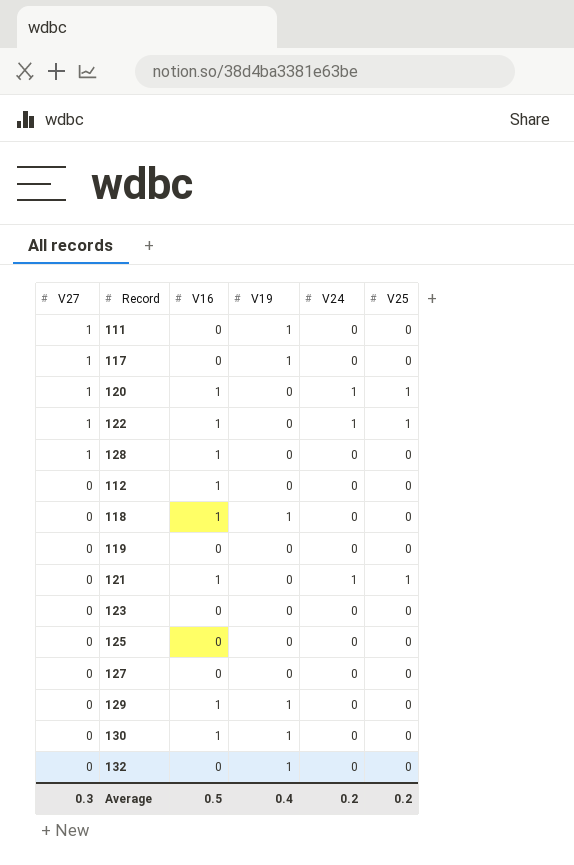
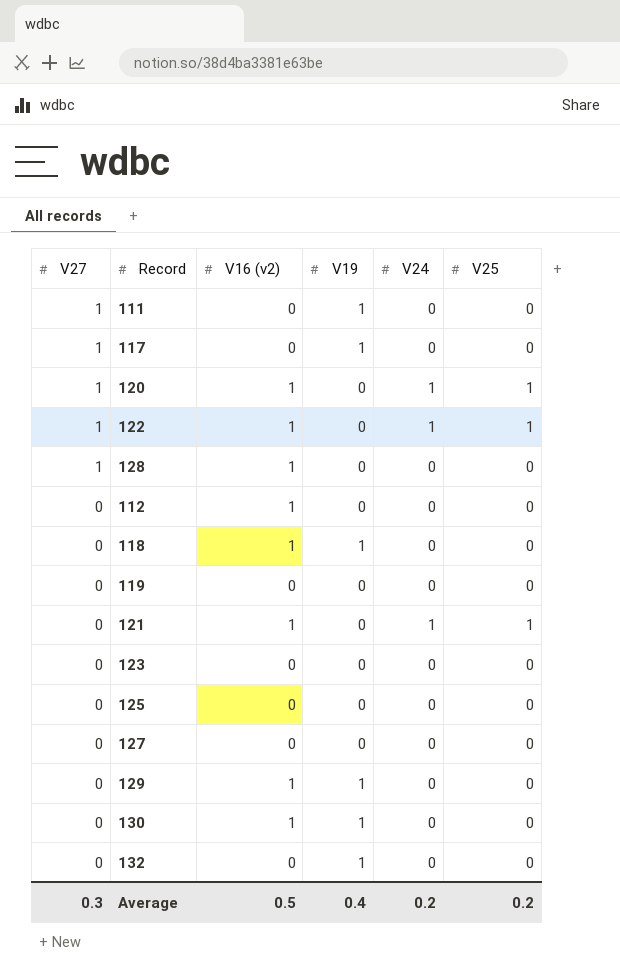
column name: V16 -> V16 (v2)

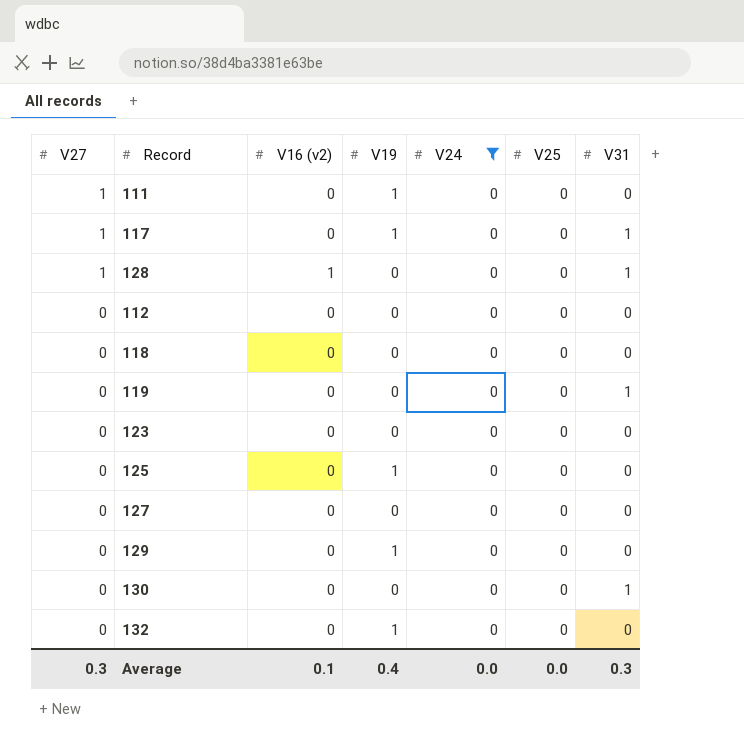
filter: none -> V24 = 0
column V31 | position: none -> 7
112 | V16 (v2): 1 -> 0
118 | V16 (v2): 1 -> 0
118 | V19: 1 -> 0
125 | V19: 0 -> 1
129 | V16 (v2): 1 -> 0
130 | V16 (v2): 1 -> 0
130 | V19: 1 -> 0
Average | V16 (v2): 0.5 -> 0.1
Average | V24: 0.2 -> 0.0
Average | V25: 0.2 -> 0.0

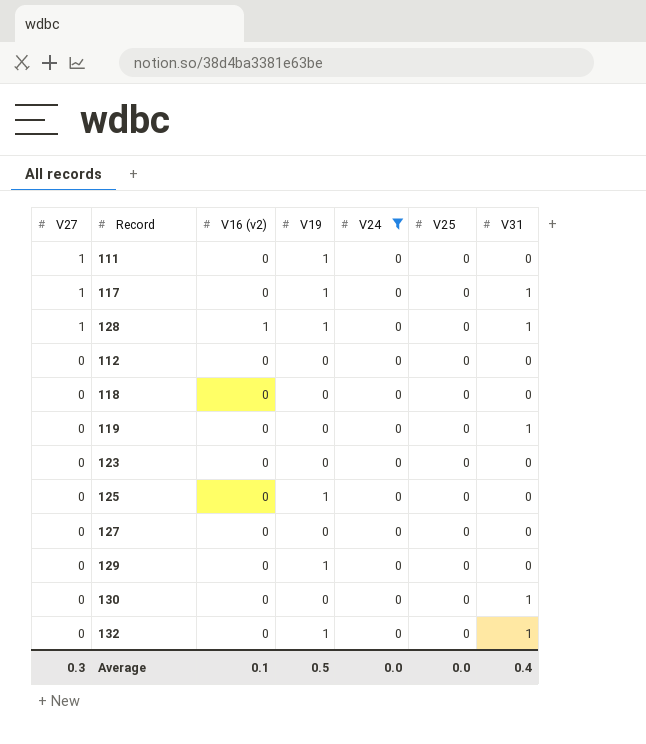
128 | V19: 0 -> 1
132 | V31: 0 -> 1
Average | V19: 0.4 -> 0.5
Average | V31: 0.3 -> 0.4

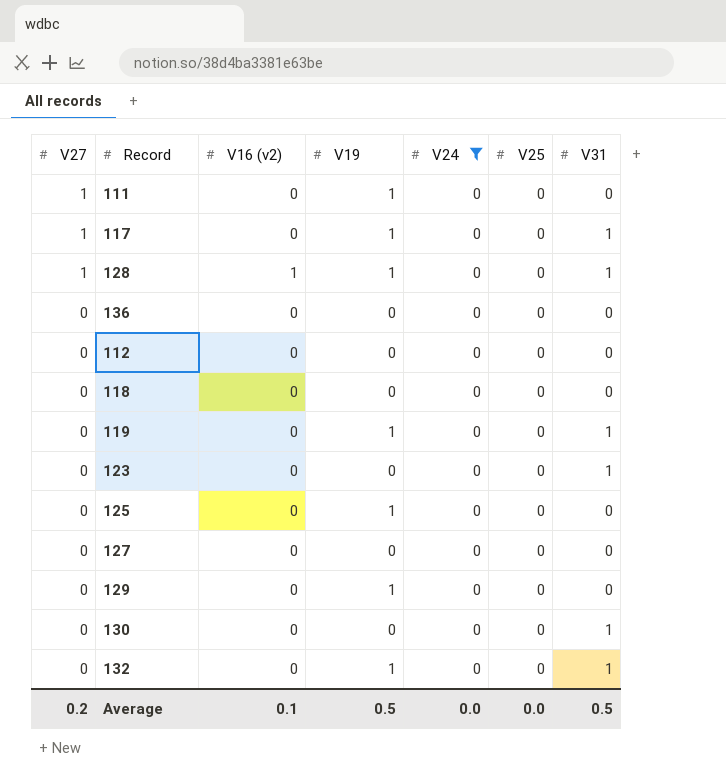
row 136: none -> 0 | 0 | 0 | 0 | 0 | 0
119 | V19: 0 -> 1
123 | V31: 0 -> 1
Average | V27: 0.3 -> 0.2
Average | V31: 0.4 -> 0.5

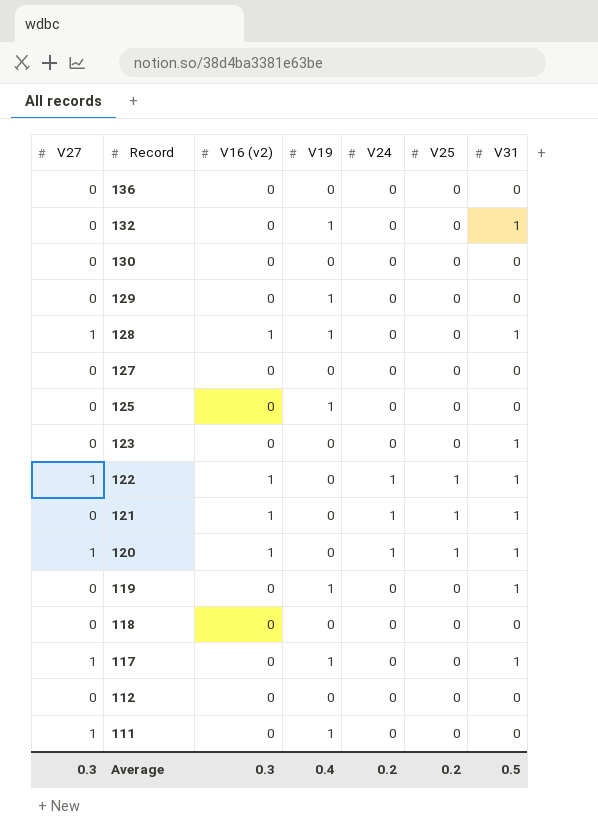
filter: V24 = 0 -> none
row order: V27 descending -> Record descending
130 | V31: 1 -> 0
Average | V27: 0.2 -> 0.3
Average | V16 (v2): 0.1 -> 0.3
Average | V19: 0.5 -> 0.4
Average | V24: 0.0 -> 0.2
Average | V25: 0.0 -> 0.2

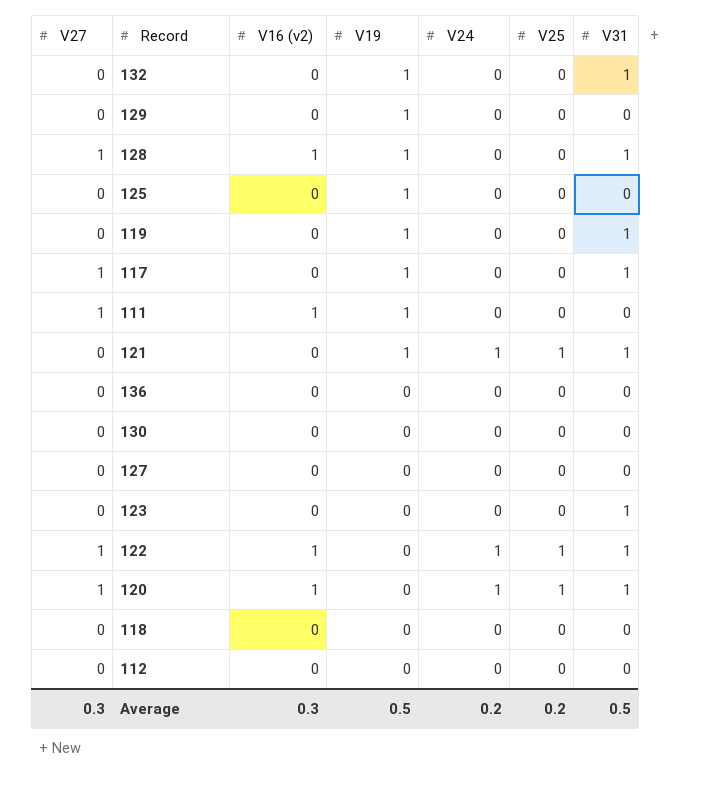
row order: Record descending -> V19 descending
111 | V16 (v2): 0 -> 1
121 | V16 (v2): 1 -> 0
121 | V19: 0 -> 1
Average | V19: 0.4 -> 0.5

